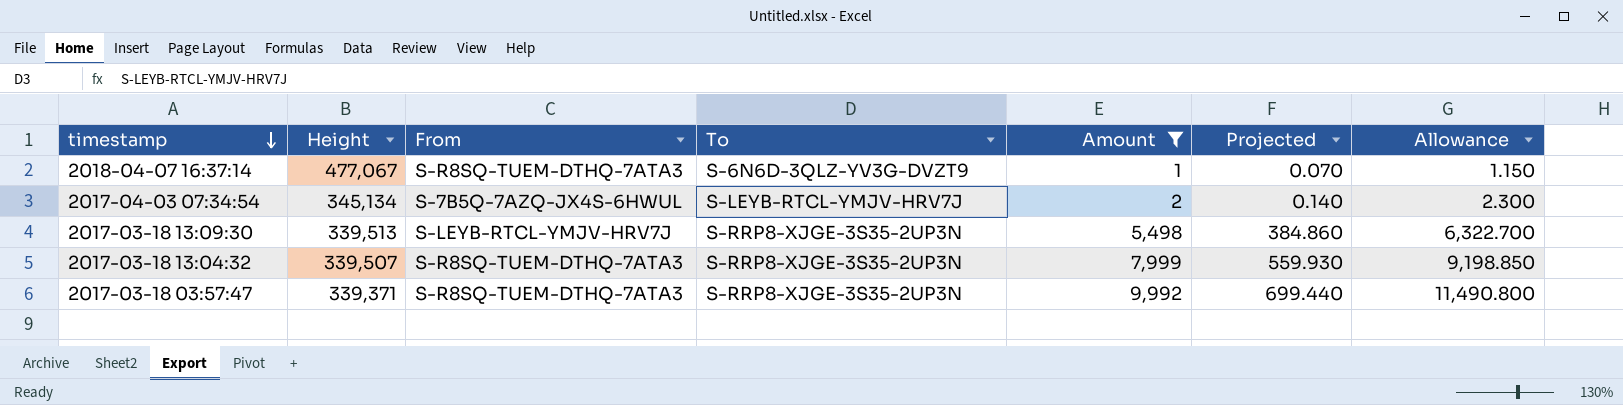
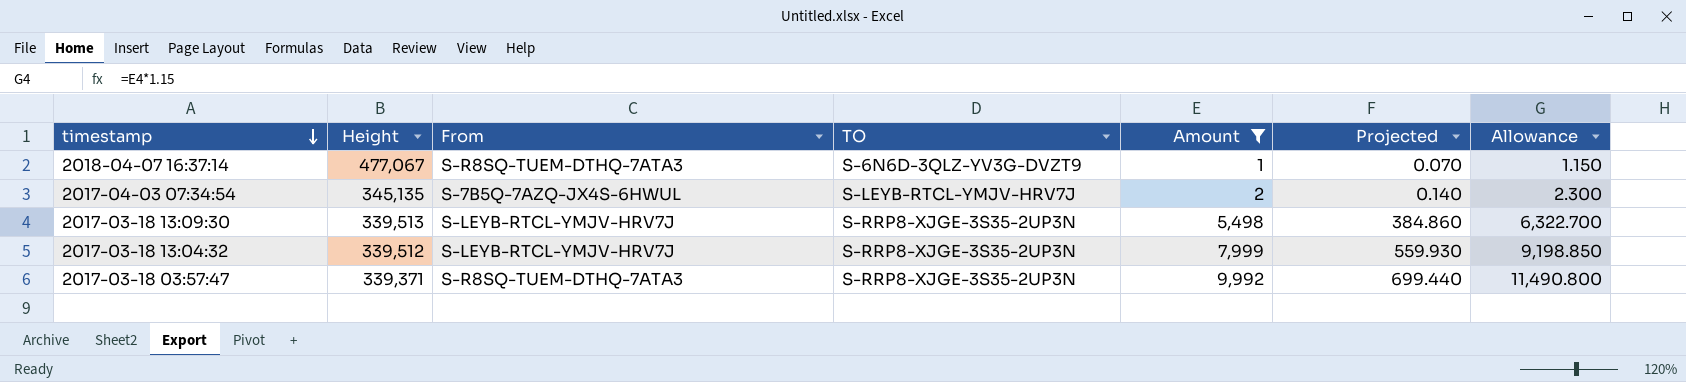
column name: To -> TO
2017-04-03 07:34:54 | Height: 345,134 -> 345,135
2017-03-18 13:04:32 | Height: 339,507 -> 339,512
2017-03-18 13:04:32 | From: S-R8SQ-TUEM-DTHQ-7ATA3 -> S-LEYB-RTCL-YMJV-HRV7J

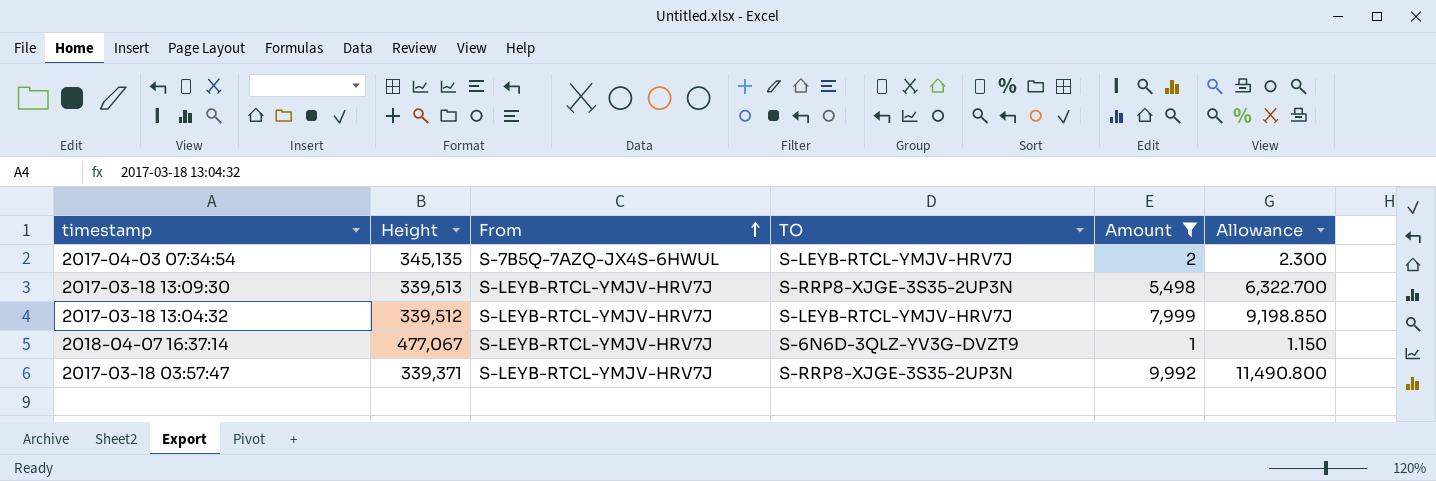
row order: timestamp descending -> From ascending
column Projected | formula: [Amount] * 0.07 -> none
2017-03-18 13:04:32 | TO: S-RRP8-XJGE-3S35-2UP3N -> S-LEYB-RTCL-YMJV-HRV7J
2018-04-07 16:37:14 | From: S-R8SQ-TUEM-DTHQ-7ATA3 -> S-LEYB-RTCL-YMJV-HRV7J
2017-03-18 03:57:47 | From: S-R8SQ-TUEM-DTHQ-7ATA3 -> S-LEYB-RTCL-YMJV-HRV7J

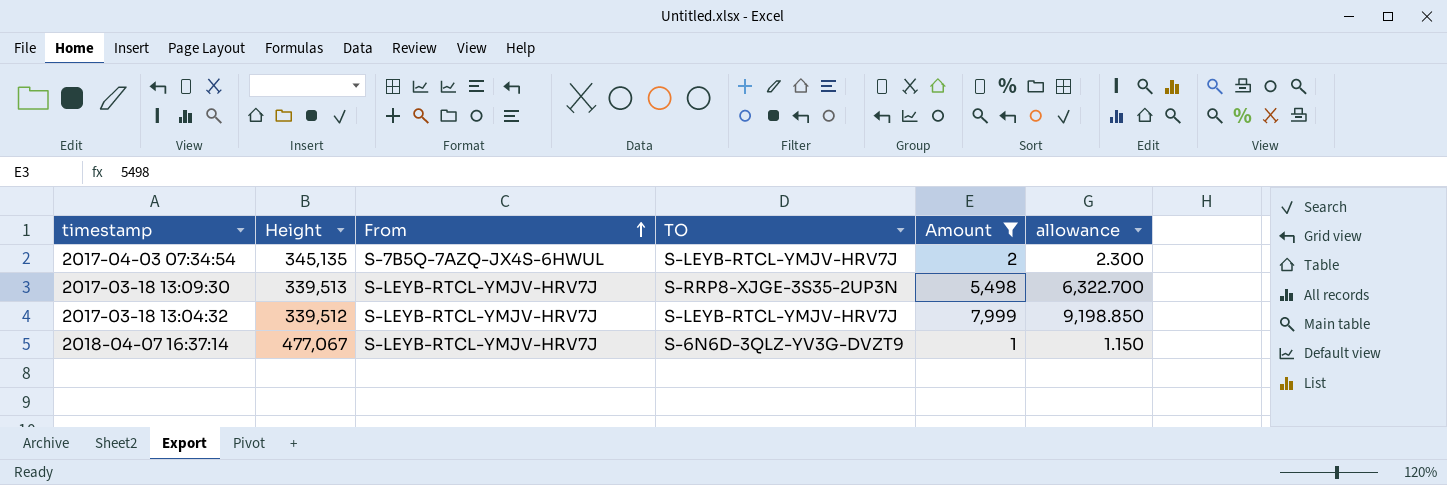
column name: Allowance -> allowance
row 2017-03-18 03:57:47: 339,371 | S-LEYB-RTCL-YMJV-HRV7J | S-RRP8-XJGE-3S35-2UP3N | 9,992 | 11,490.800 -> none

